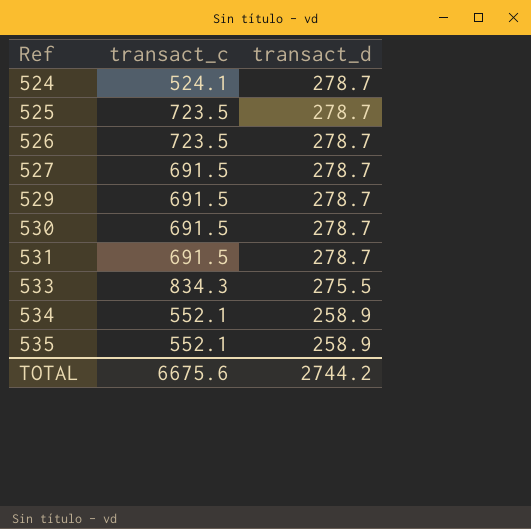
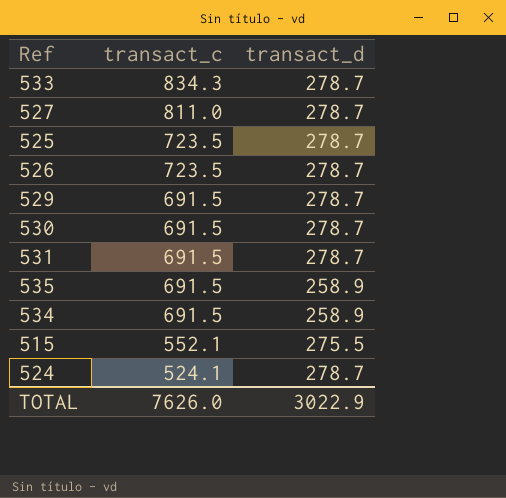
row order: Ref ascending -> transact_c descending
533 | transact_d: 275.5 -> 278.7
527 | transact_c: 691.5 -> 811.0
535 | transact_c: 552.1 -> 691.5
534 | transact_c: 552.1 -> 691.5
row 515: none -> 552.1 | 275.5
TOTAL | transact_c: 6675.6 -> 7626.0
TOTAL | transact_d: 2744.2 -> 3022.9

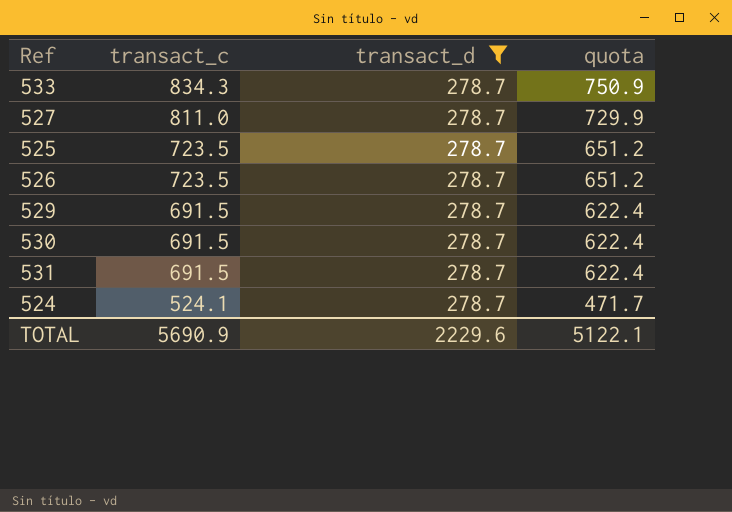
filter: none -> transact_d = 278.7
column quota | formula: none -> [transact_c] * 0.9
TOTAL | transact_c: 7626.0 -> 5690.9
TOTAL | transact_d: 3022.9 -> 2229.6

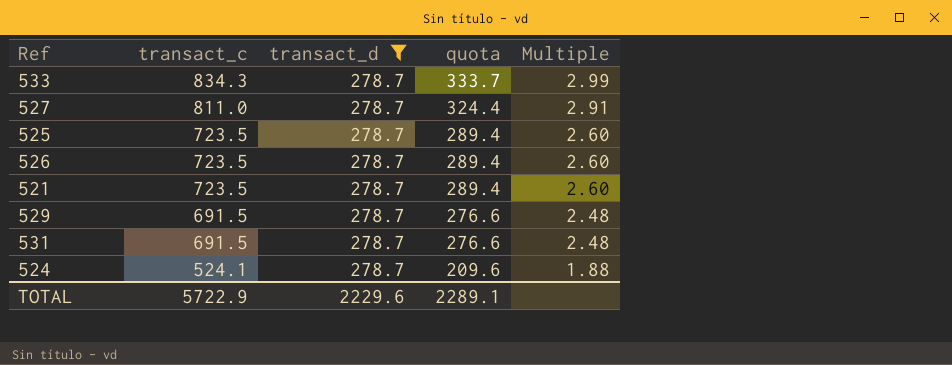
column quota | formula: [transact_c] * 0.9 -> [transact_c] * 0.4
column Multiple | formula: none -> [transact_c] / [transact_d]
row 530: 691.5 | 278.7 | 622.4 -> none
row 521: none -> 723.5 | 278.7 | 289.4 | 2.60
TOTAL | transact_c: 5690.9 -> 5722.9
TOTAL | quota: 5122.1 -> 2289.1

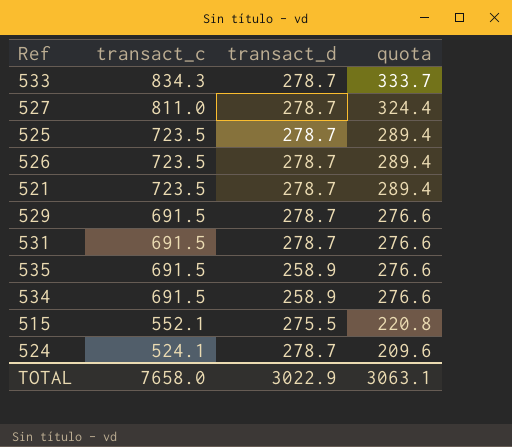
filter: transact_d = 278.7 -> none
column Multiple | formula: [transact_c] / [transact_d] -> none
TOTAL | transact_c: 5722.9 -> 7658.0
TOTAL | transact_d: 2229.6 -> 3022.9
TOTAL | quota: 2289.1 -> 3063.1

